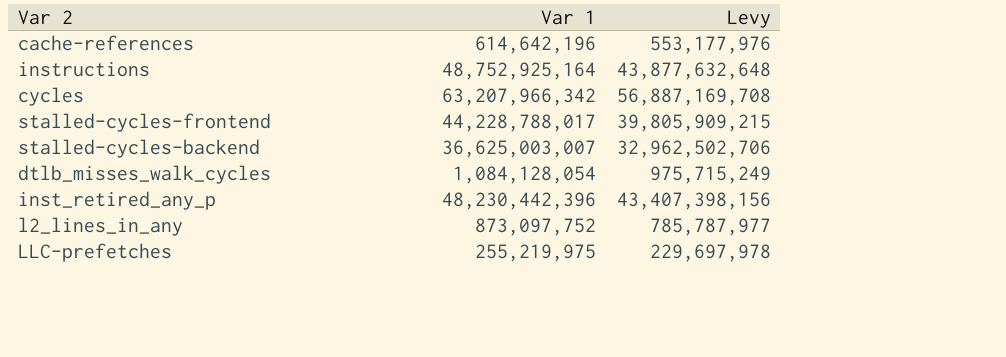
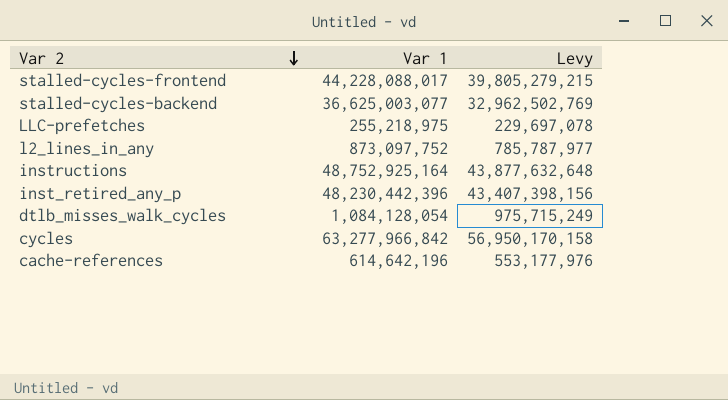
row order: none -> Var 2 descending
stalled-cycles-frontend | Var 1: 44,228,788,017 -> 44,228,088,017
stalled-cycles-frontend | Levy: 39,805,909,215 -> 39,805,279,215
stalled-cycles-backend | Var 1: 36,625,003,007 -> 36,625,003,077
stalled-cycles-backend | Levy: 32,962,502,706 -> 32,962,502,769
LLC-prefetches | Var 1: 255,219,975 -> 255,218,975
LLC-prefetches | Levy: 229,697,978 -> 229,697,078
cycles | Var 1: 63,207,966,342 -> 63,277,966,842
cycles | Levy: 56,887,169,708 -> 56,950,170,158

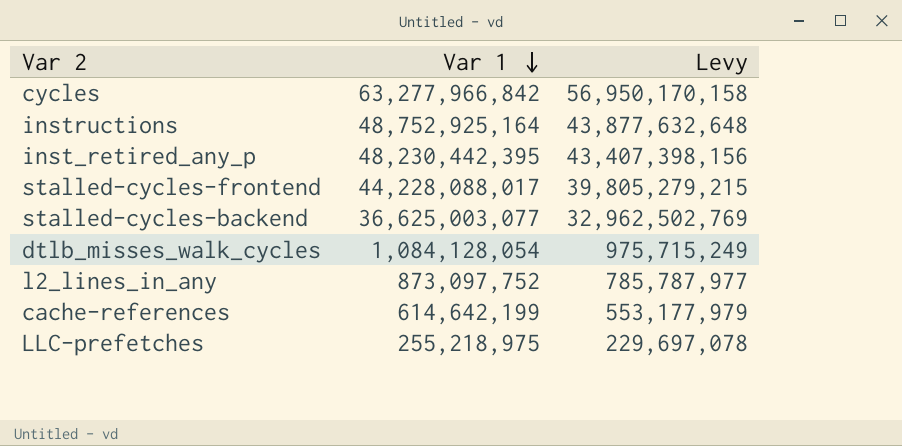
row order: Var 2 descending -> Var 1 descending
inst_retired_any_p | Var 1: 48,230,442,396 -> 48,230,442,395
cache-references | Var 1: 614,642,196 -> 614,642,199
cache-references | Levy: 553,177,976 -> 553,177,979

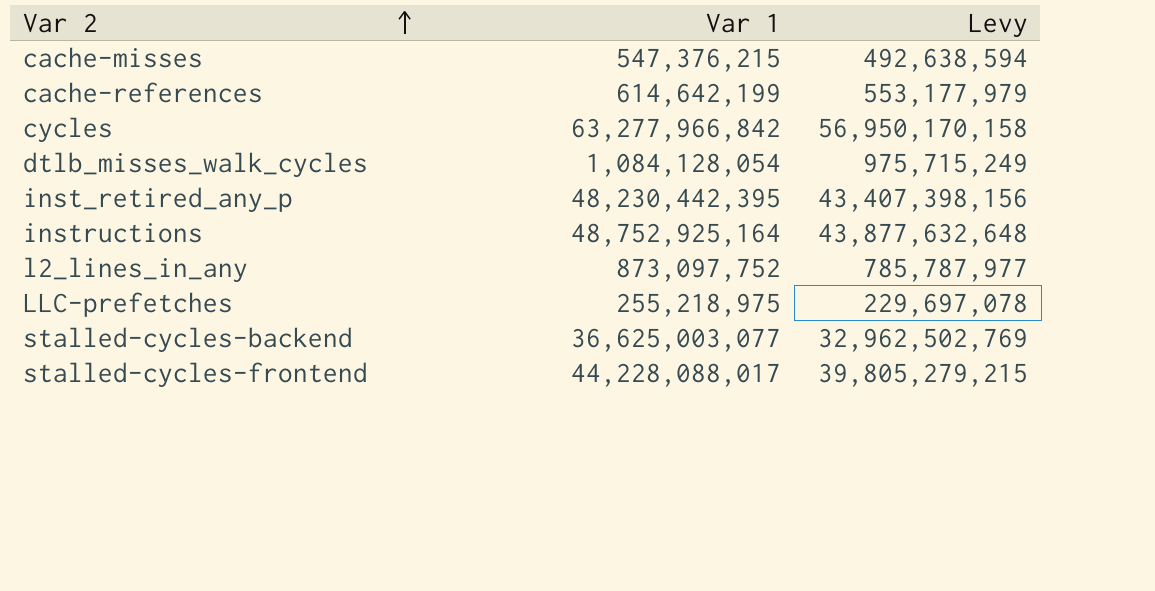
row order: Var 1 descending -> Var 2 ascending
row cache-misses: none -> 547,376,215 | 492,638,594

